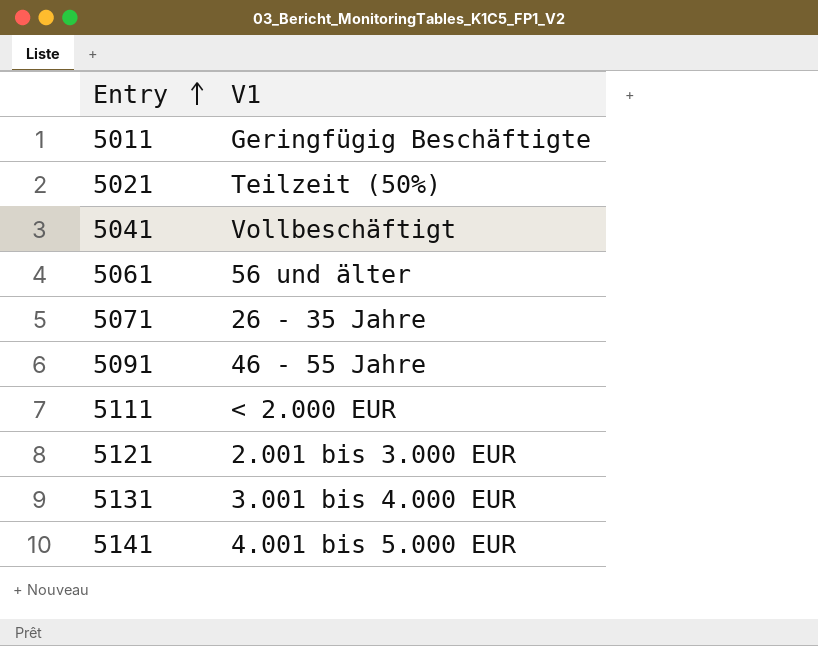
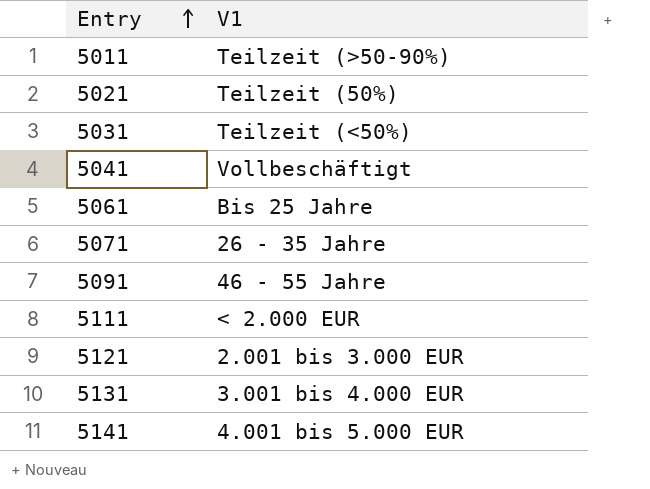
5011 | V1: Geringfügig Beschäftigte -> Teilzeit (>50-90%)
row 5031: none -> Teilzeit (<50%)
5061 | V1: 56 und älter -> Bis 25 Jahre

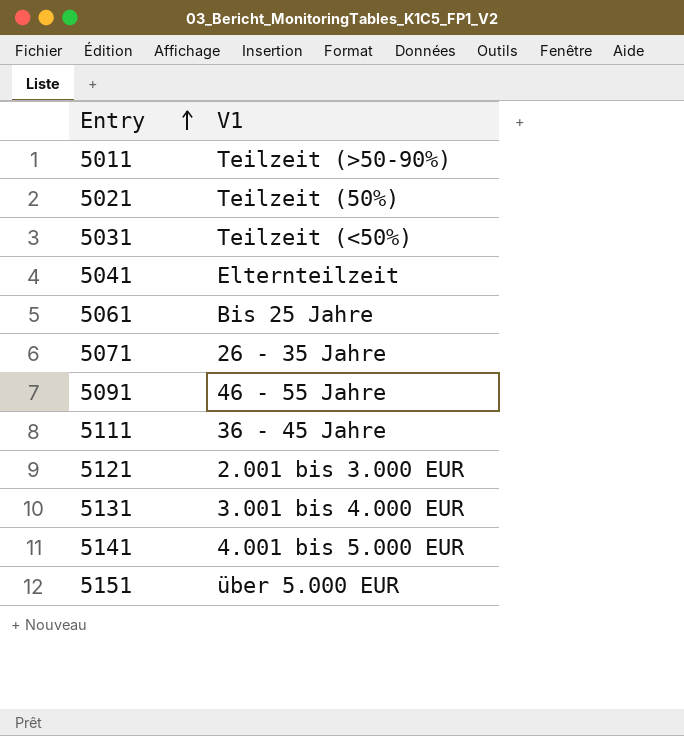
5041 | V1: Vollbeschäftigt -> Elternteilzeit
5111 | V1: < 2.000 EUR -> 36 - 45 Jahre
row 5151: none -> über 5.000 EUR

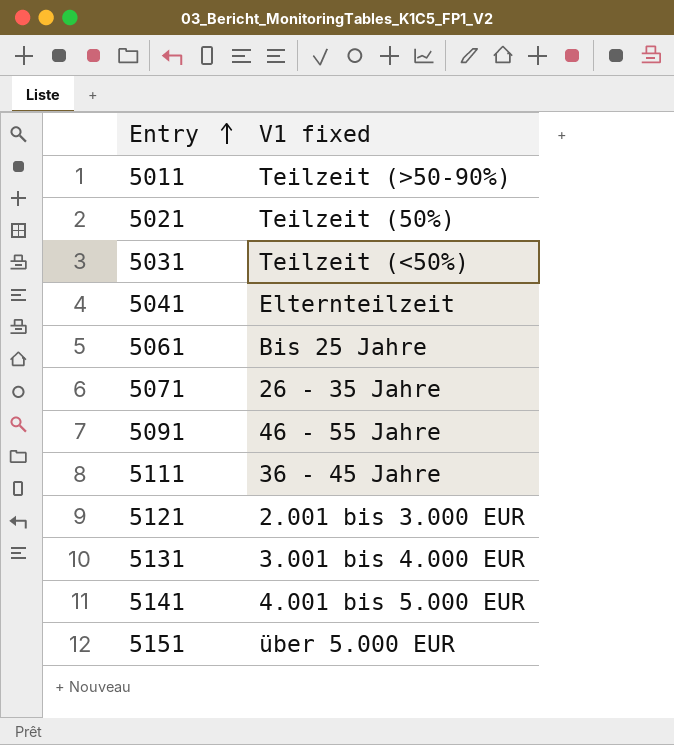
column name: V1 -> V1 fixed

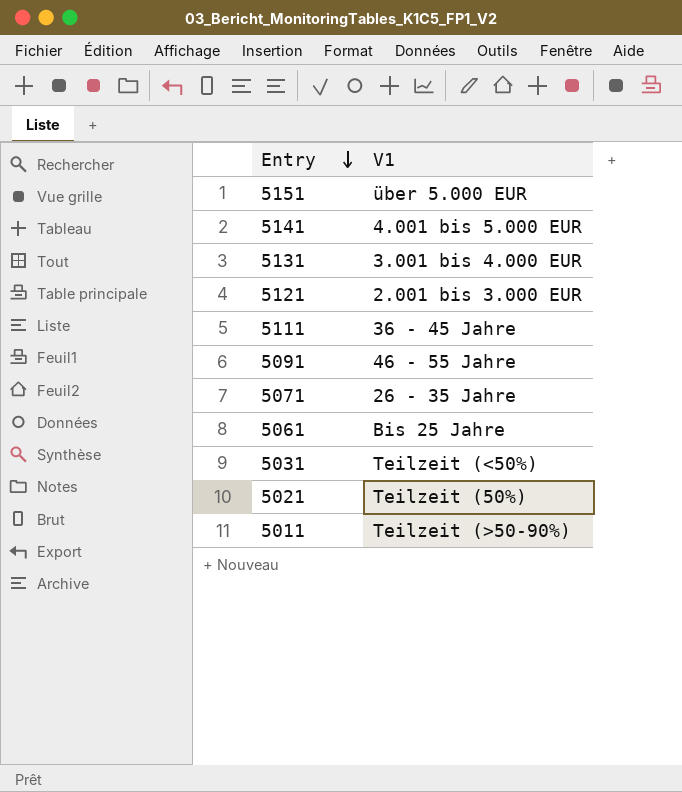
row order: Entry ascending -> Entry descending
column name: V1 fixed -> V1
row 5041: Elternteilzeit -> none

